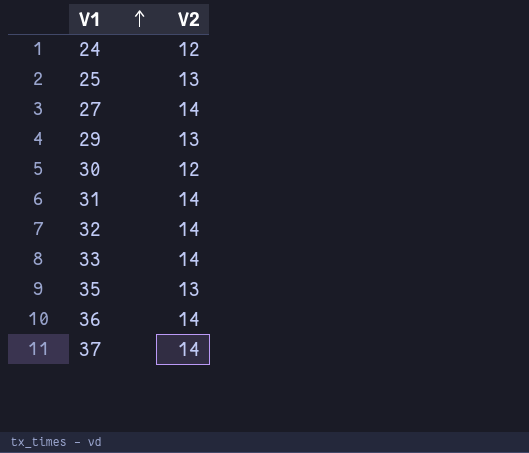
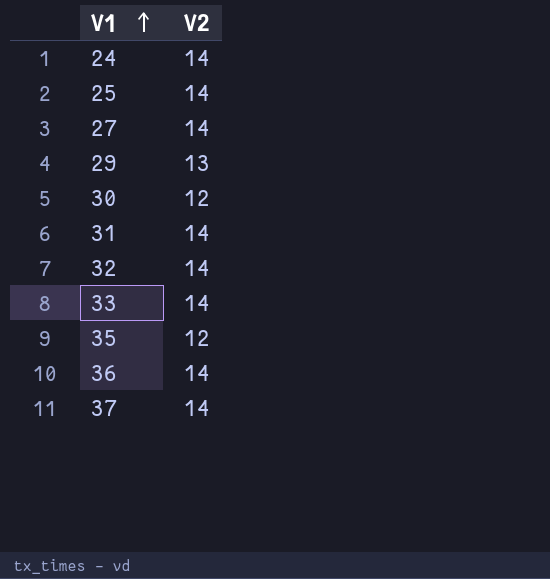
24 | V2: 12 -> 14
25 | V2: 13 -> 14
35 | V2: 13 -> 12

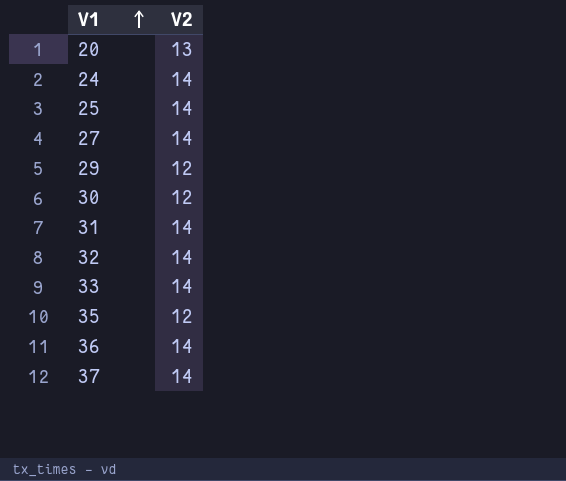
row 20: none -> 13
29 | V2: 13 -> 12

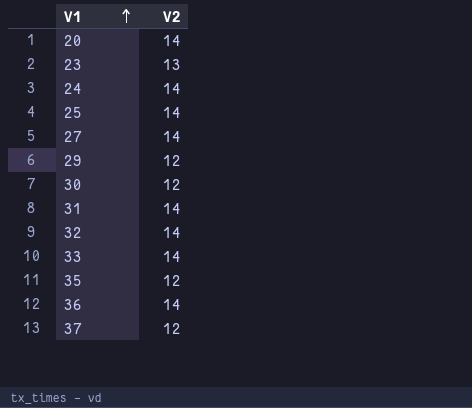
20 | V2: 13 -> 14
row 23: none -> 13
37 | V2: 14 -> 12

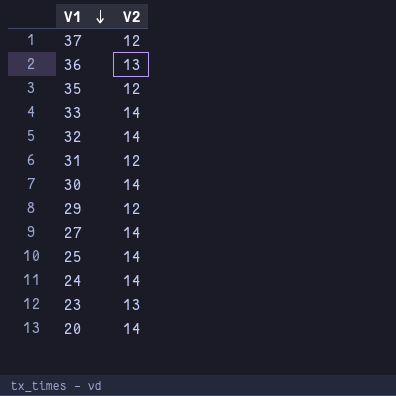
row order: V1 ascending -> V1 descending
36 | V2: 14 -> 13
31 | V2: 14 -> 12
30 | V2: 12 -> 14

